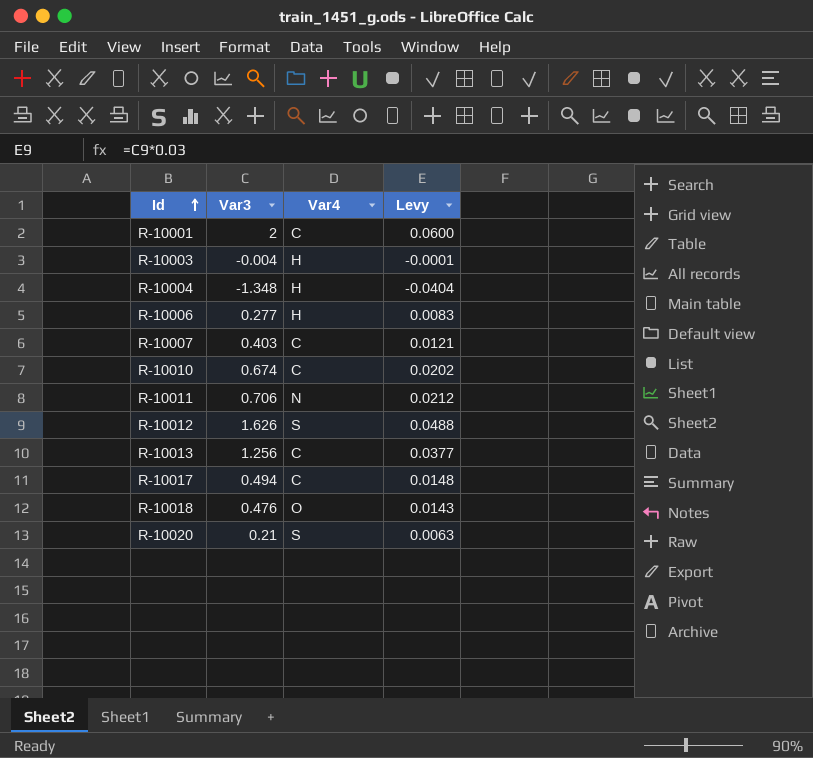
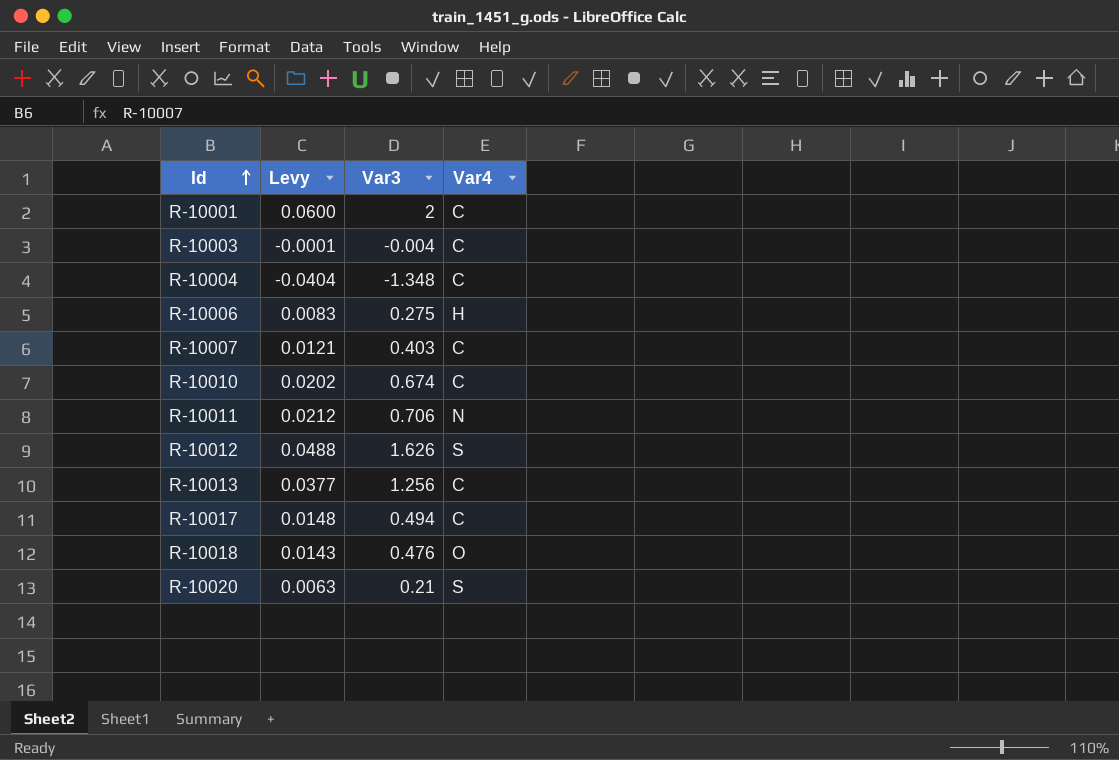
column Levy | position: 4 -> 2
R-10003 | Var4: H -> C
R-10004 | Var4: H -> C
R-10006 | Var3: 0.277 -> 0.275

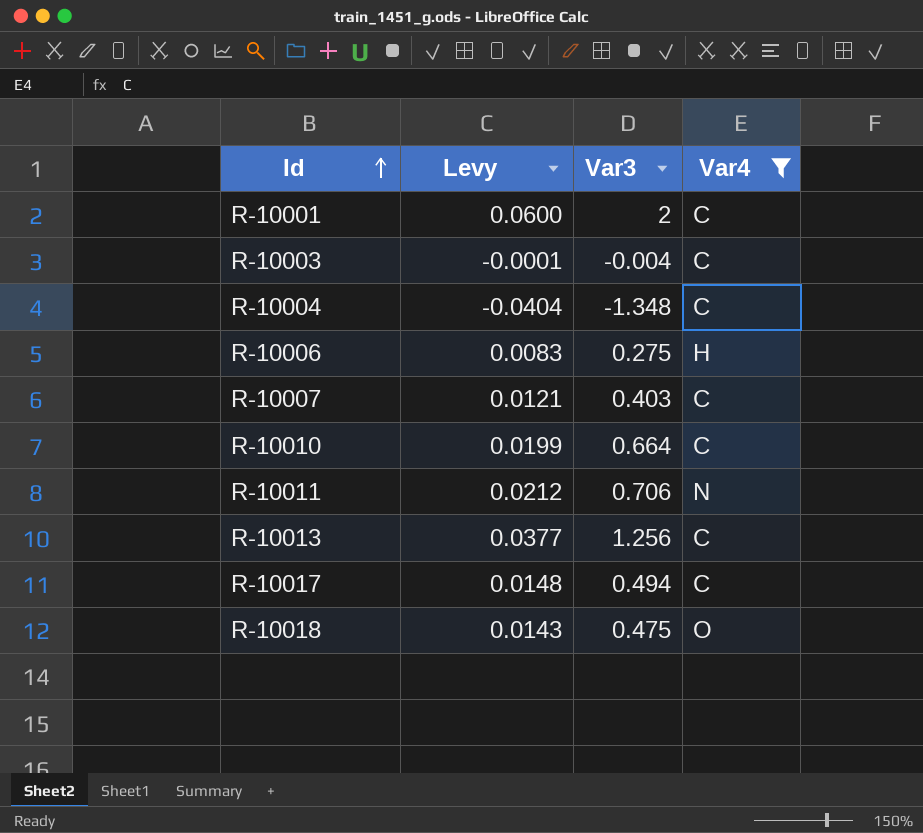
filter: none -> Var4 != S
R-10010 | Levy: 0.0202 -> 0.0199
R-10010 | Var3: 0.674 -> 0.664
R-10018 | Var3: 0.476 -> 0.475

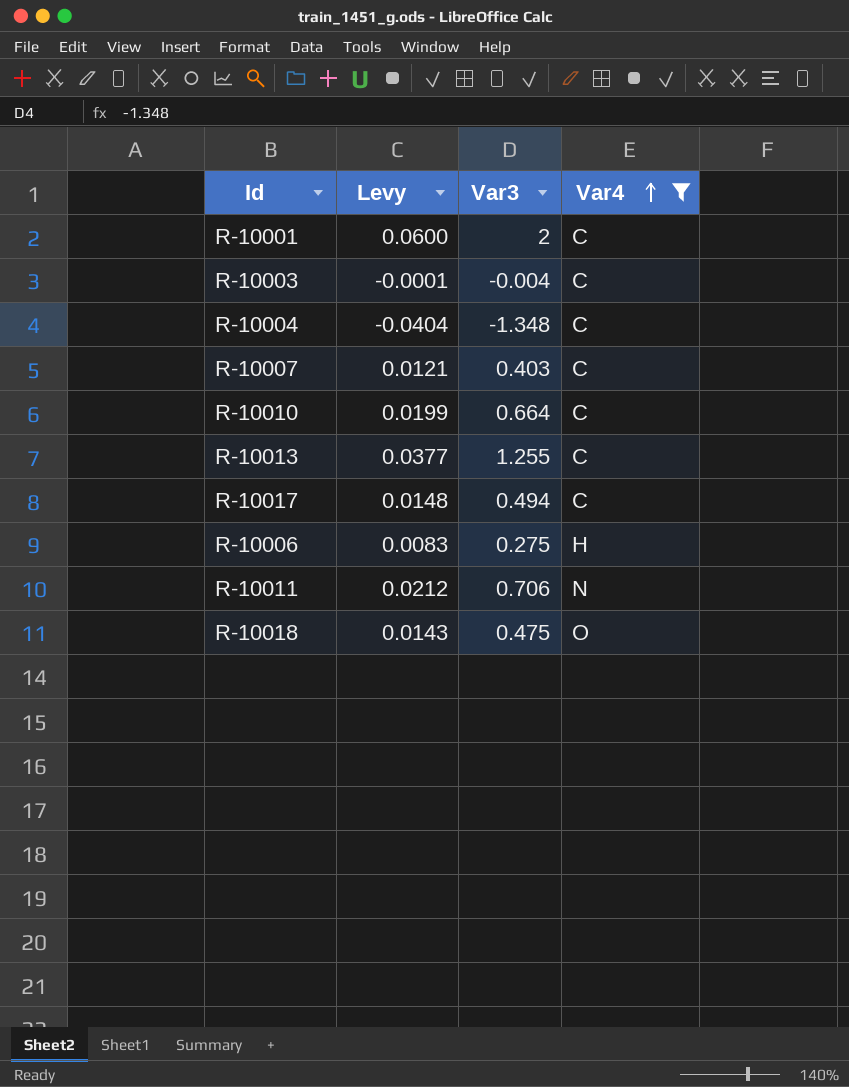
row order: Id ascending -> Var4 ascending
R-10013 | Var3: 1.256 -> 1.255

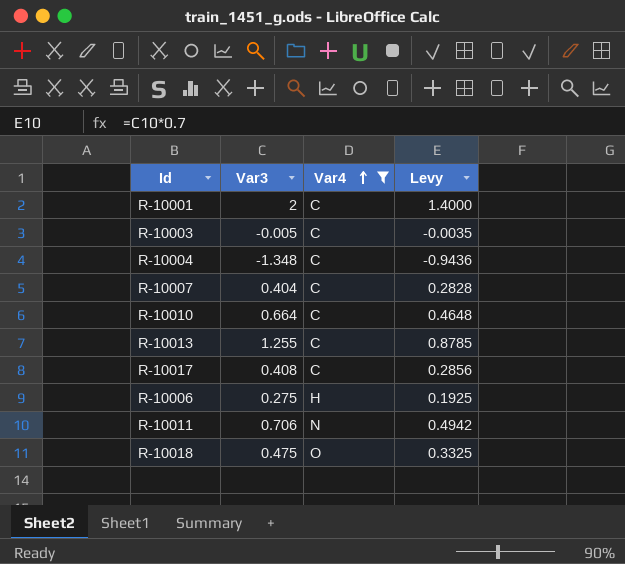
column Levy | formula: [Var3] * 0.03 -> [Var3] * 0.7
column Levy | position: 2 -> 4
R-10003 | Var3: -0.004 -> -0.005
R-10007 | Var3: 0.403 -> 0.404
R-10017 | Var3: 0.494 -> 0.408

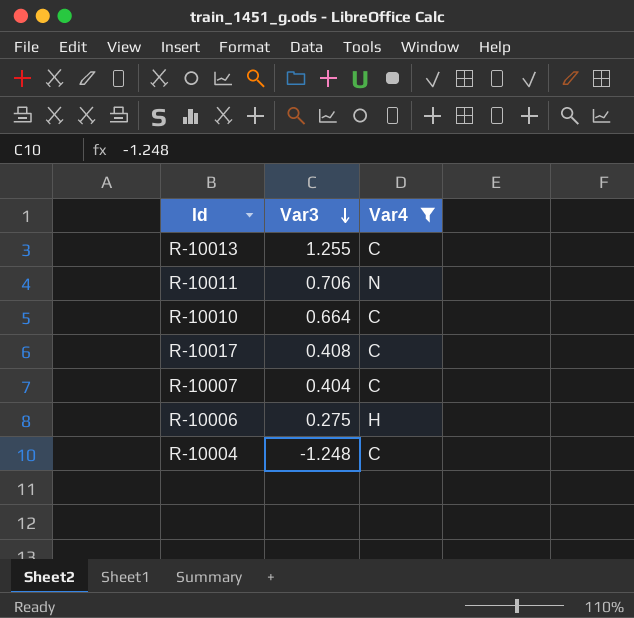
row order: Var4 ascending -> Var3 descending
column Levy | formula: [Var3] * 0.7 -> none
row R-10001: 2 | C | 1.4000 -> none
row R-10003: -0.005 | C | -0.0035 -> none
row R-10018: 0.475 | O | 0.3325 -> none
R-10004 | Var3: -1.348 -> -1.248

